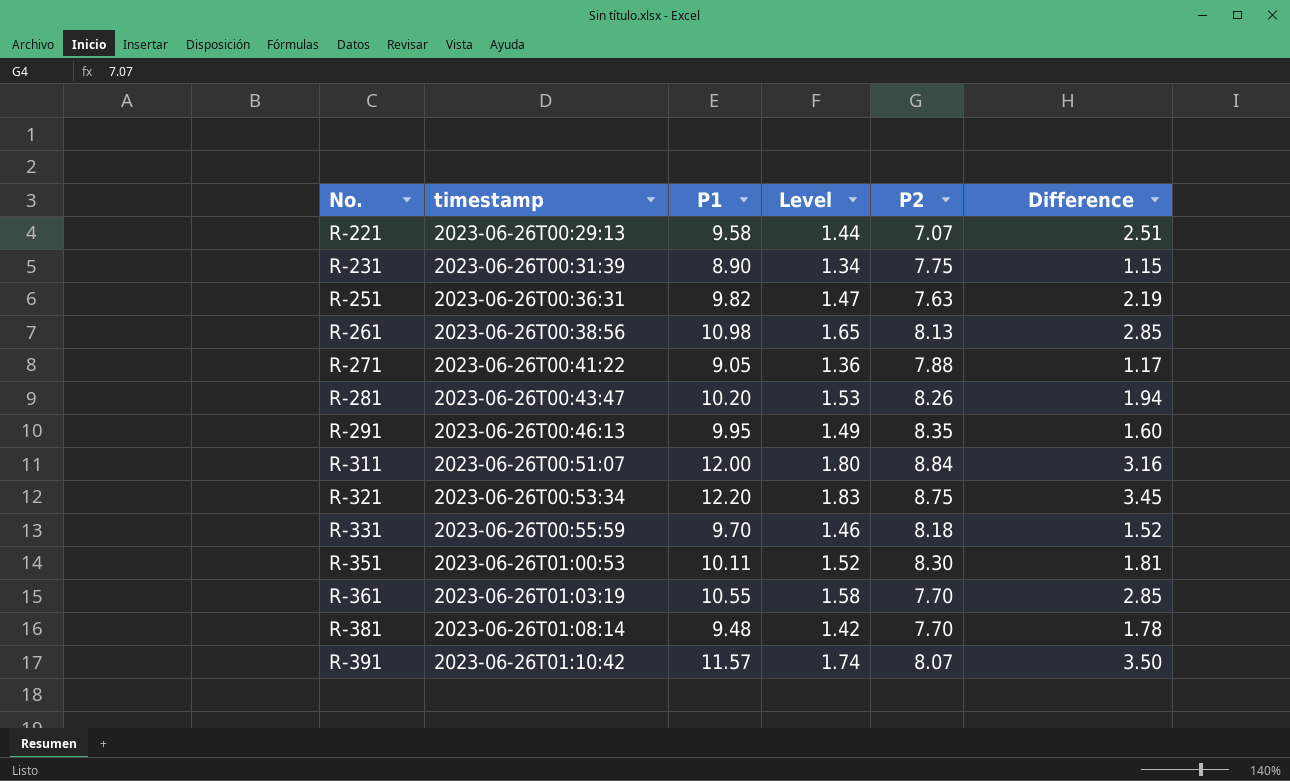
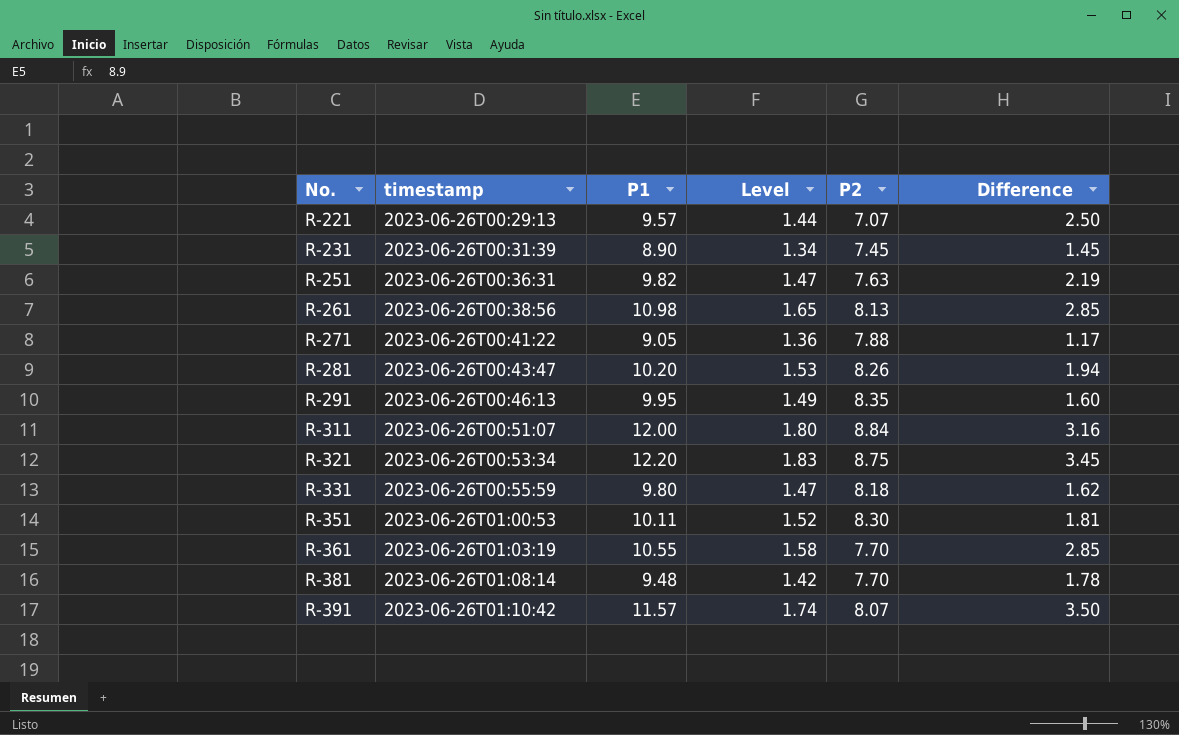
R-221 | P1: 9.58 -> 9.57
R-221 | Difference: 2.51 -> 2.50
R-231 | P2: 7.75 -> 7.45
R-231 | Difference: 1.15 -> 1.45
R-331 | P1: 9.70 -> 9.80
R-331 | Level: 1.46 -> 1.47
R-331 | Difference: 1.52 -> 1.62

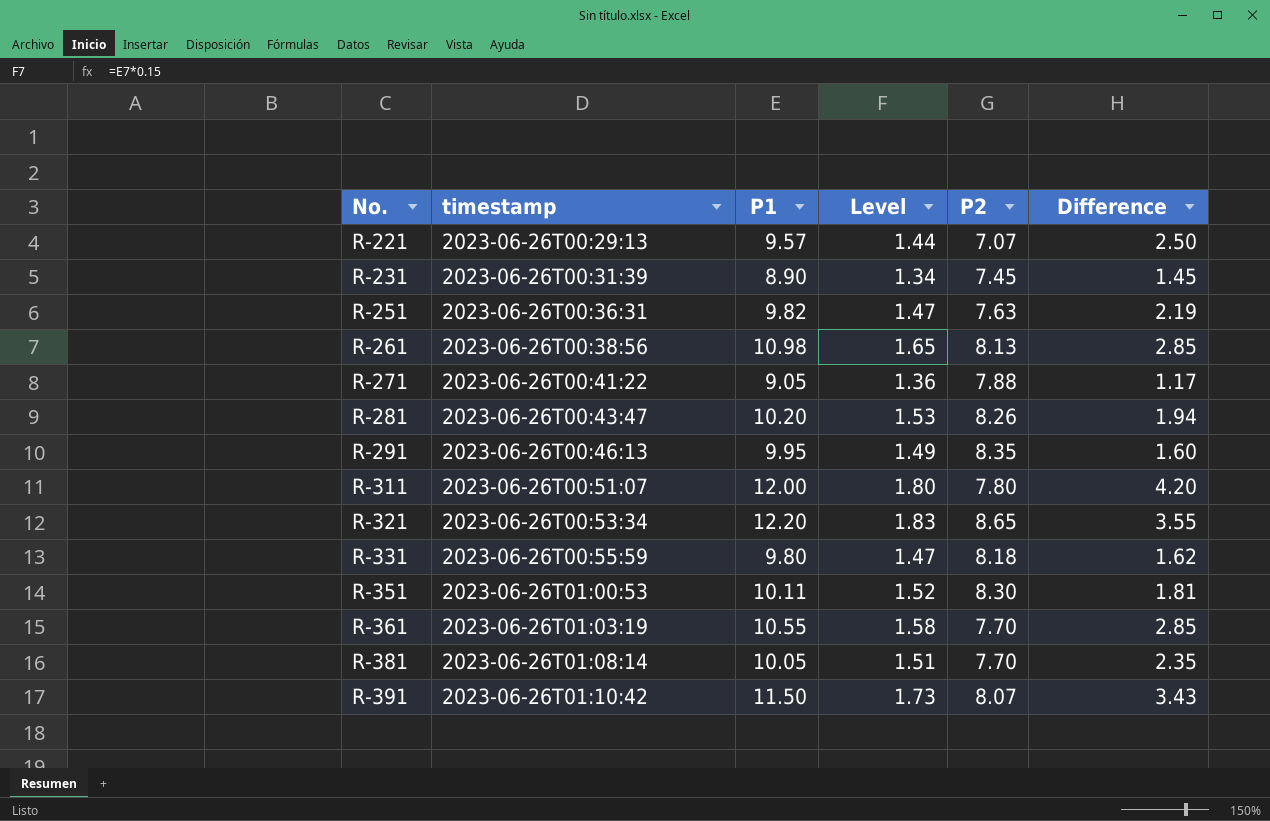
R-311 | P2: 8.84 -> 7.80
R-311 | Difference: 3.16 -> 4.20
R-321 | P2: 8.75 -> 8.65
R-321 | Difference: 3.45 -> 3.55
R-381 | P1: 9.48 -> 10.05
R-381 | Level: 1.42 -> 1.51
R-381 | Difference: 1.78 -> 2.35
R-391 | P1: 11.57 -> 11.50
R-391 | Level: 1.74 -> 1.73
R-391 | Difference: 3.50 -> 3.43

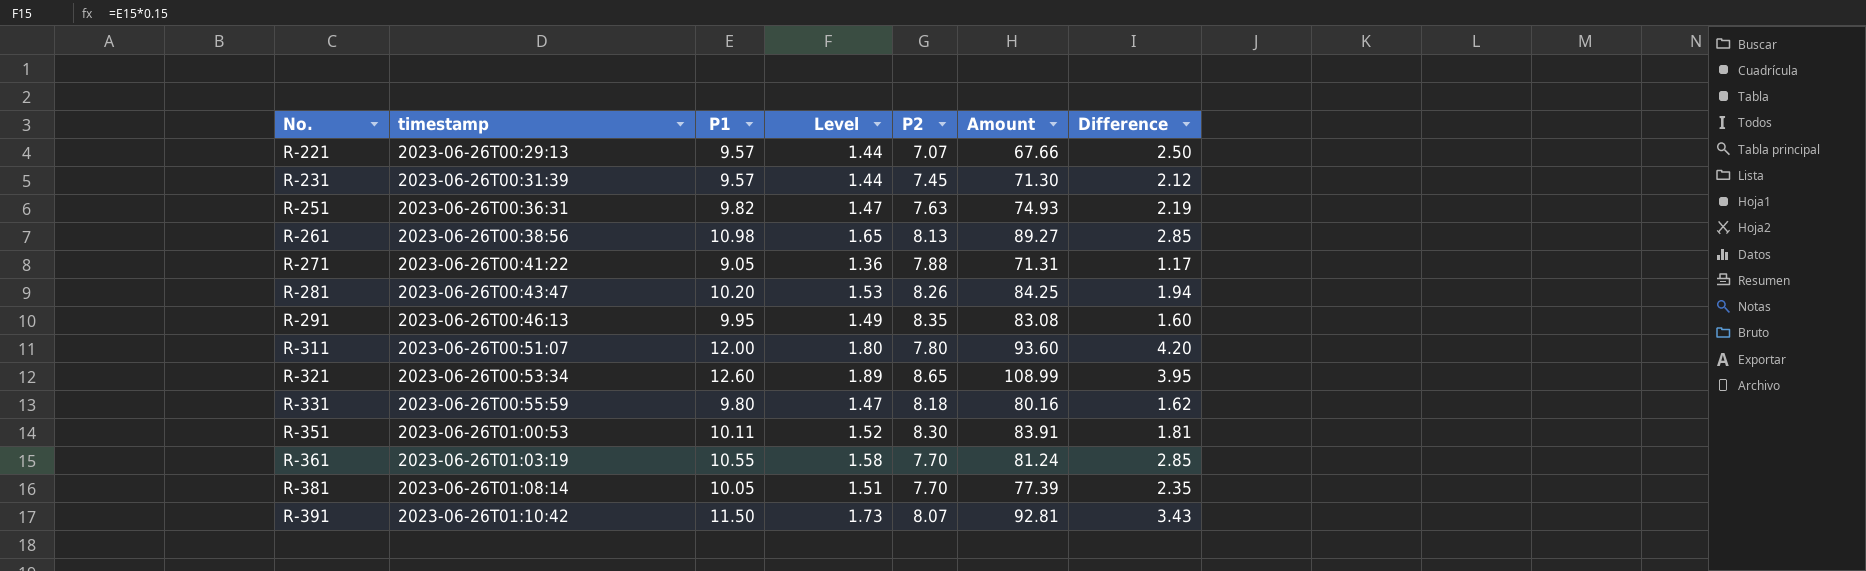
column Amount | formula: none -> [P1] * [P2]
R-231 | P1: 8.90 -> 9.57
R-231 | Level: 1.34 -> 1.44
R-231 | Difference: 1.45 -> 2.12
R-321 | P1: 12.20 -> 12.60
R-321 | Level: 1.83 -> 1.89
R-321 | Difference: 3.55 -> 3.95

